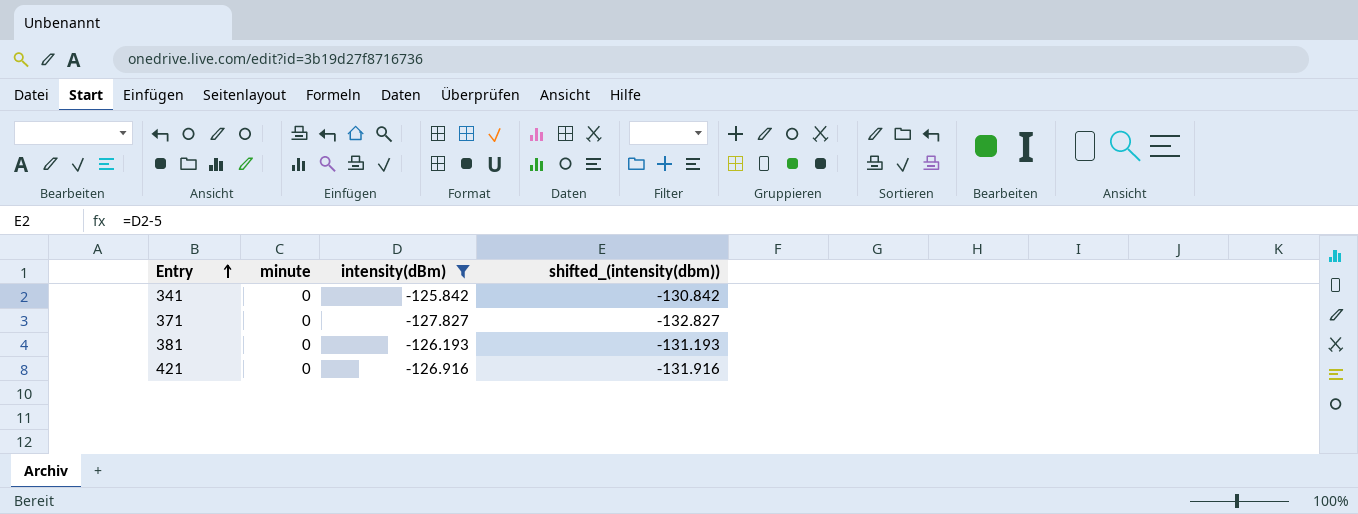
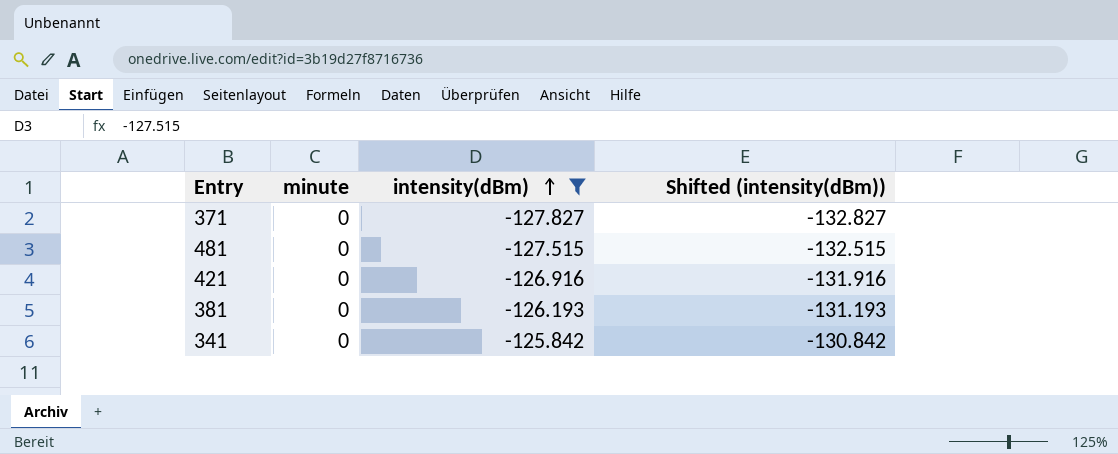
row order: Entry ascending -> intensity(dBm) ascending
column name: shifted_(intensity(dbm)) -> Shifted (intensity(dBm))
row 481: none -> 0 | -127.515 | -132.515

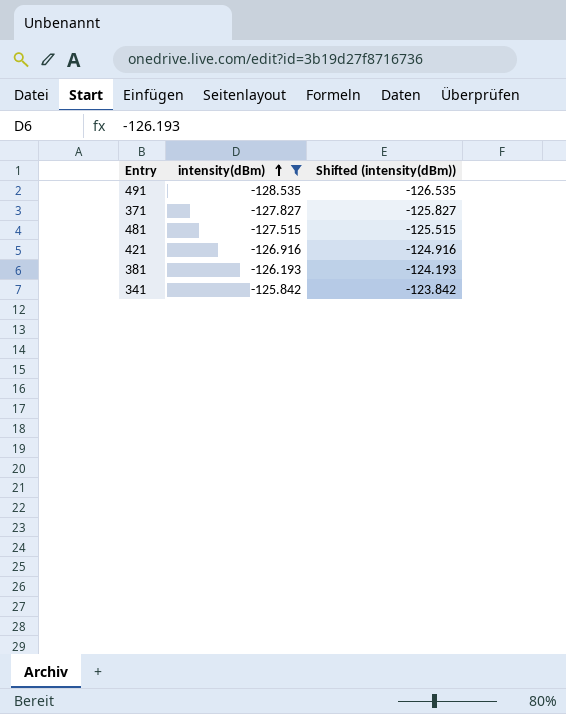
column minute | position: 2 -> none
column Shifted (intensity(dBm)) | formula: [intensity(dBm)] - 5 -> [intensity(dBm)] + 2
row 491: none -> -128.535 | -126.535

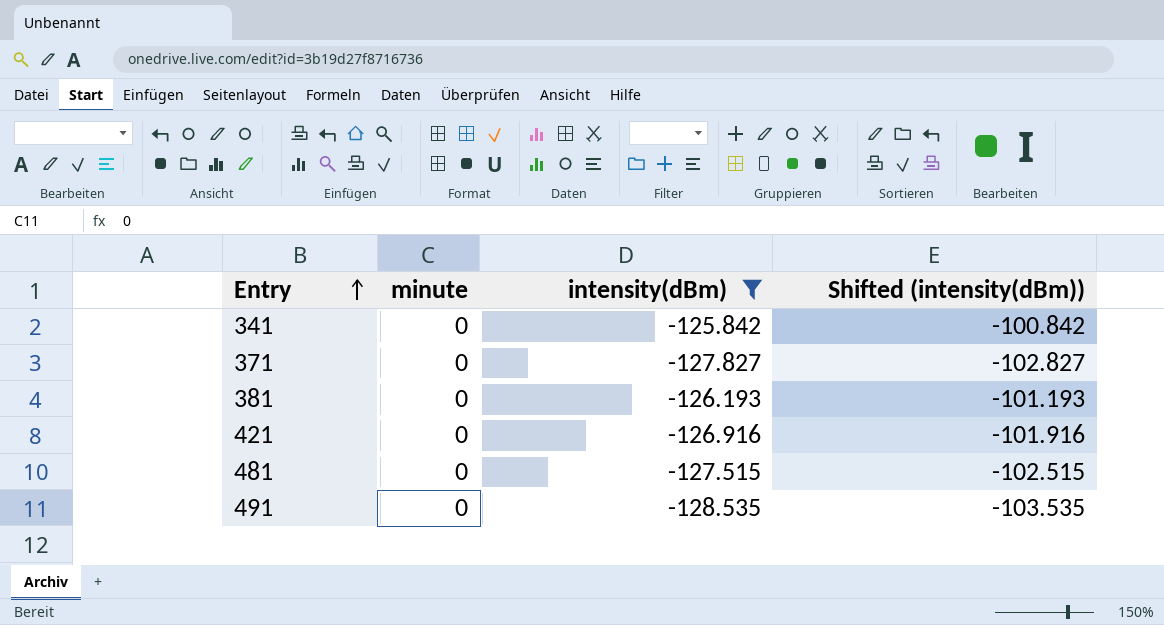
row order: intensity(dBm) ascending -> Entry ascending
column minute | position: none -> 2
column Shifted (intensity(dBm)) | formula: [intensity(dBm)] + 2 -> [intensity(dBm)] + 25

